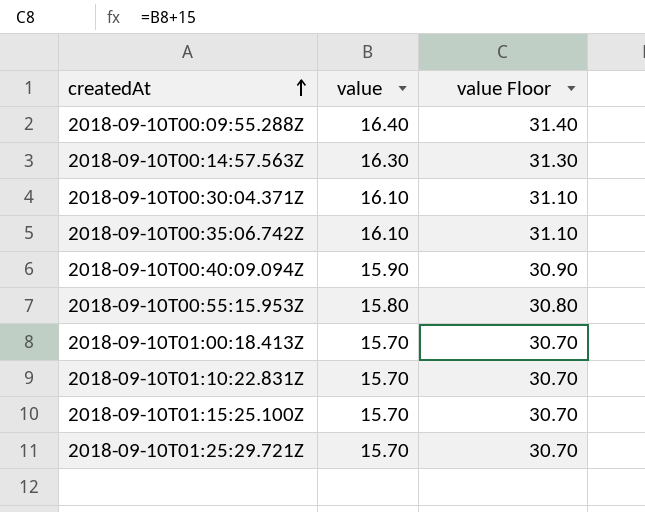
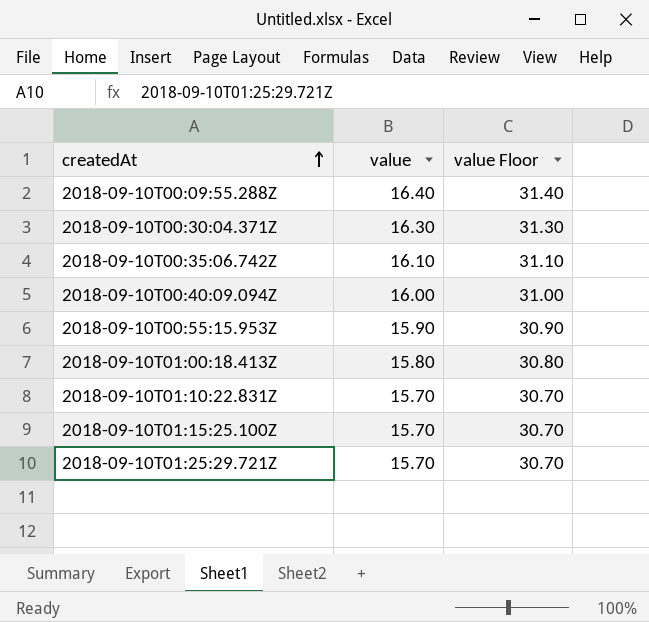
row 2018-09-10T00:14:57.563Z: 16.30 | 31.30 -> none
2018-09-10T00:30:04.371Z | value: 16.10 -> 16.30
2018-09-10T00:30:04.371Z | value Floor: 31.10 -> 31.30
2018-09-10T00:40:09.094Z | value: 15.90 -> 16.00
2018-09-10T00:40:09.094Z | value Floor: 30.90 -> 31.00
2018-09-10T00:55:15.953Z | value: 15.80 -> 15.90
2018-09-10T00:55:15.953Z | value Floor: 30.80 -> 30.90
2018-09-10T01:00:18.413Z | value: 15.70 -> 15.80
2018-09-10T01:00:18.413Z | value Floor: 30.70 -> 30.80

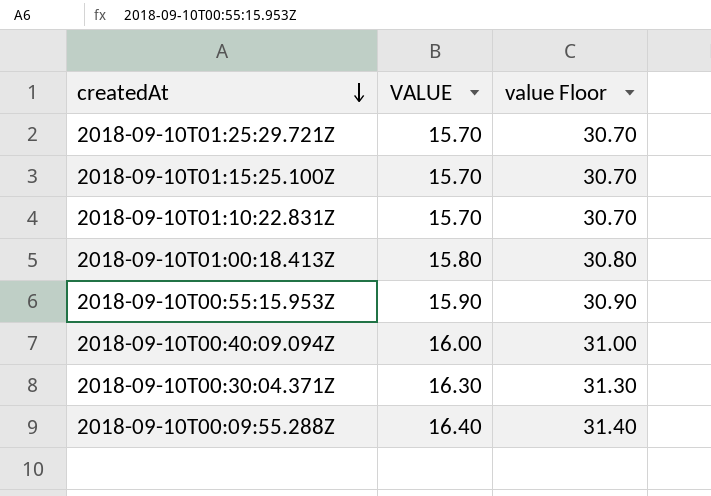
row order: createdAt ascending -> createdAt descending
column name: value -> VALUE
row 2018-09-10T00:35:06.742Z: 16.10 | 31.10 -> none

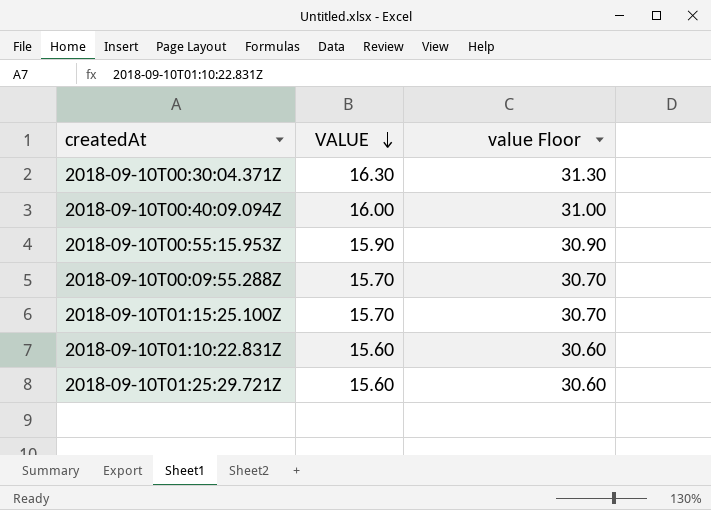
row order: createdAt descending -> VALUE descending
row 2018-09-10T01:00:18.413Z: 15.80 | 30.80 -> none
2018-09-10T00:09:55.288Z | VALUE: 16.40 -> 15.70
2018-09-10T00:09:55.288Z | value Floor: 31.40 -> 30.70
2018-09-10T01:10:22.831Z | VALUE: 15.70 -> 15.60
2018-09-10T01:10:22.831Z | value Floor: 30.70 -> 30.60
2018-09-10T01:25:29.721Z | VALUE: 15.70 -> 15.60
2018-09-10T01:25:29.721Z | value Floor: 30.70 -> 30.60

